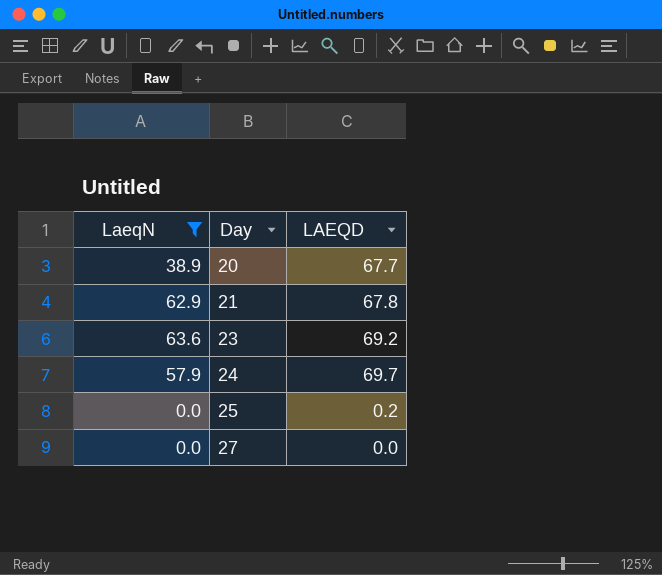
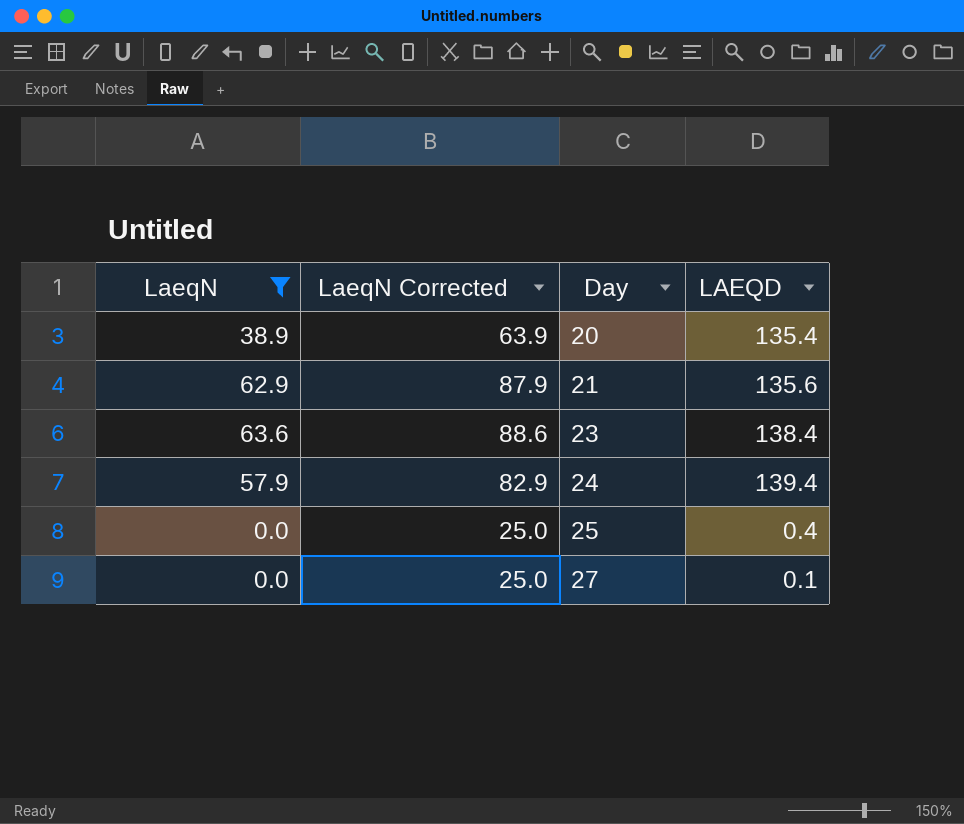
column LaeqN Corrected | formula: none -> [LaeqN] + 25
20 | LAEQD: 67.7 -> 135.4
21 | LAEQD: 67.8 -> 135.6
23 | LAEQD: 69.2 -> 138.4
24 | LAEQD: 69.7 -> 139.4
25 | LAEQD: 0.2 -> 0.4
27 | LAEQD: 0.0 -> 0.1

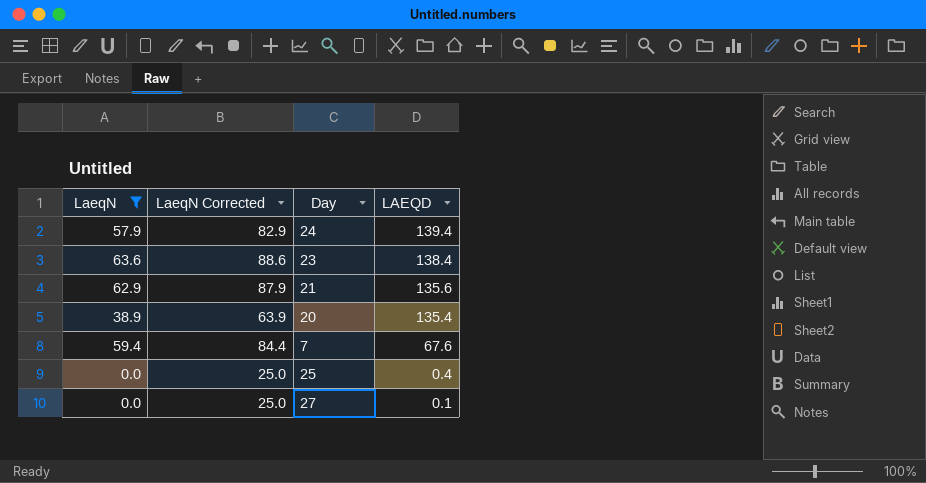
row order: Day ascending -> LAEQD descending
row 7: none -> 59.4 | 84.4 | 67.6

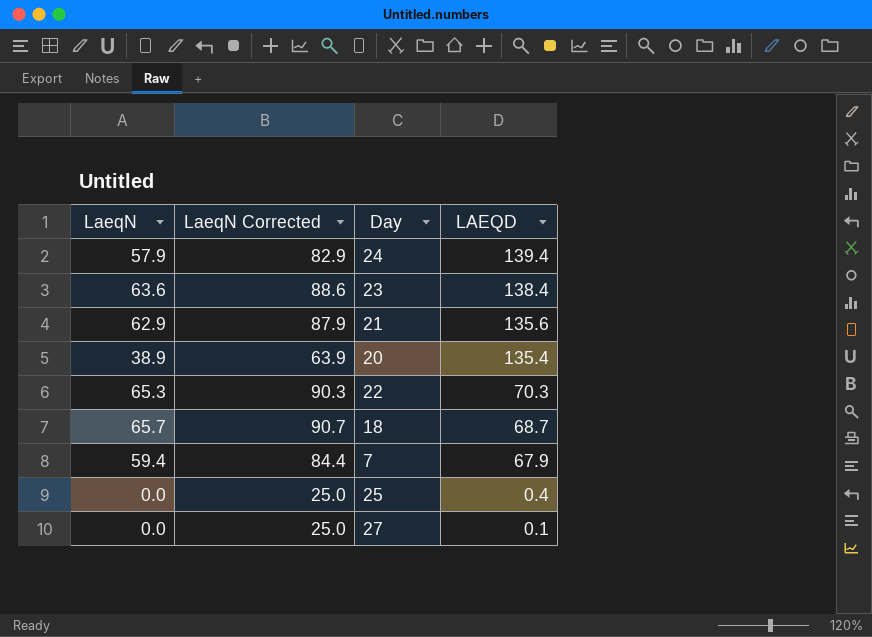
filter: LaeqN <= 63.6 -> none
7 | LAEQD: 67.6 -> 67.9

